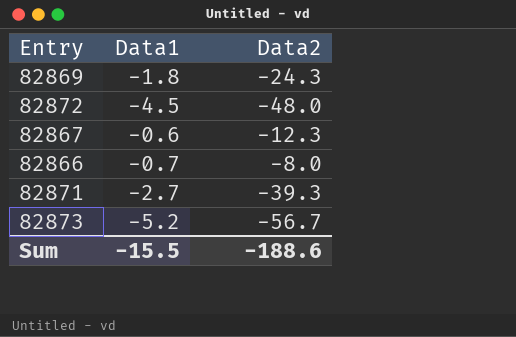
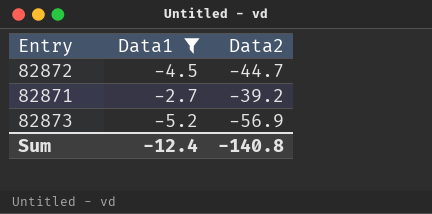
filter: none -> Data1 <= -2.7
82872 | Data2: -48.0 -> -44.7
82871 | Data2: -39.3 -> -39.2
82873 | Data2: -56.7 -> -56.9
Sum | Data1: -15.5 -> -12.4
Sum | Data2: -188.6 -> -140.8

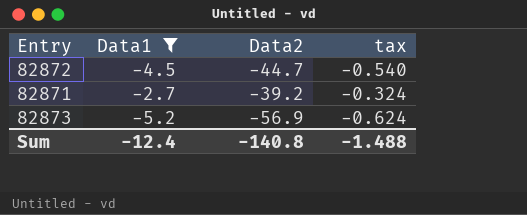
column tax | formula: none -> [Data1] * 0.12

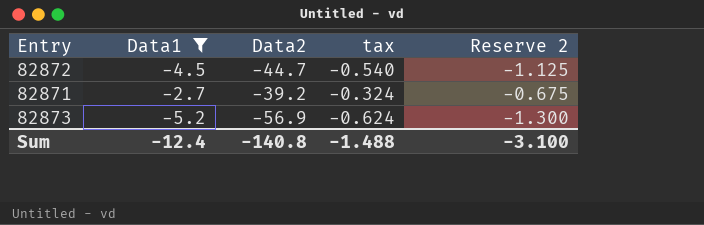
column Reserve 2 | formula: none -> [Data1] * 0.25

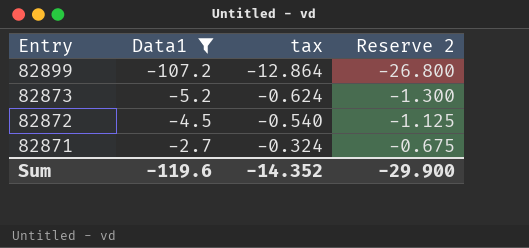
row order: none -> Entry descending
column Data2 | position: 3 -> none
row 82899: none -> -107.2 | -12.864 | -26.800
Sum | Data1: -12.4 -> -119.6
Sum | tax: -1.488 -> -14.352
Sum | Reserve 2: -3.100 -> -29.900

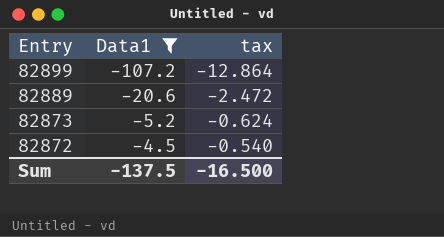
column Reserve 2 | formula: [Data1] * 0.25 -> none
row 82871: -2.7 | -0.324 | -0.675 -> none
row 82889: none -> -20.6 | -2.472
Sum | Data1: -119.6 -> -137.5
Sum | tax: -14.352 -> -16.500

